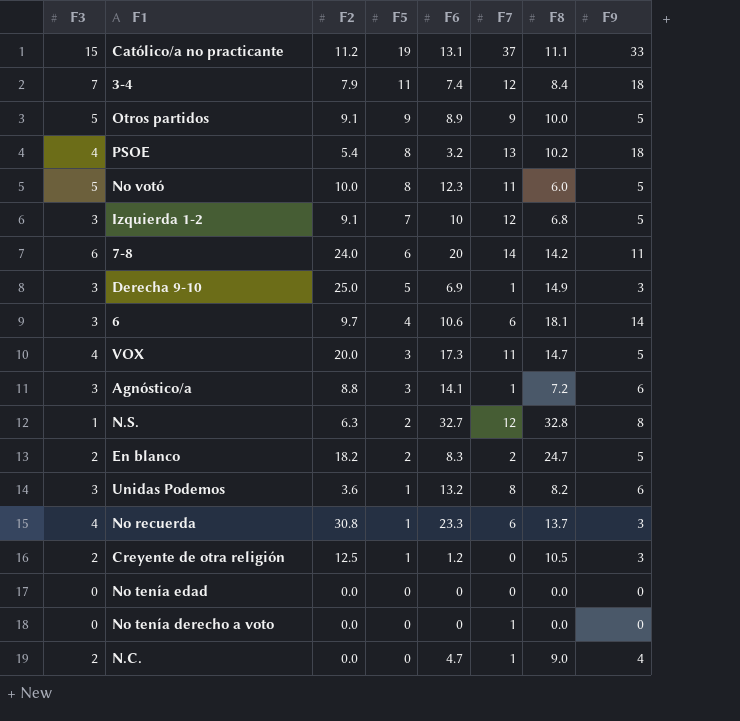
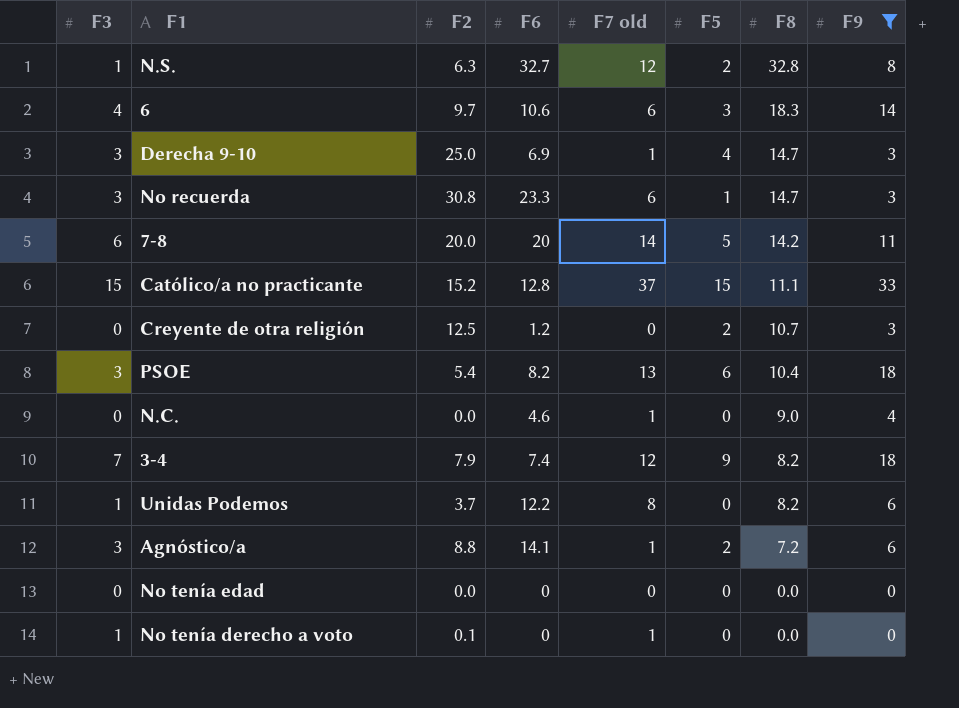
filter: none -> F9 != 5
row order: F5 descending -> F8 descending
column name: F7 -> F7 old
column F5 | position: 4 -> 6
6 | F3: 3 -> 4
6 | F5: 4 -> 3
6 | F8: 18.1 -> 18.3
Derecha 9-10 | F5: 5 -> 4
Derecha 9-10 | F8: 14.9 -> 14.7
No recuerda | F3: 4 -> 3
No recuerda | F8: 13.7 -> 14.7
7-8 | F2: 24.0 -> 20.0
7-8 | F5: 6 -> 5
Católico/a no practicante | F2: 11.2 -> 15.2
Católico/a no practicante | F6: 13.1 -> 12.8
Católico/a no practicante | F5: 19 -> 15
Creyente de otra religión | F3: 2 -> 0
Creyente de otra religión | F5: 1 -> 2
Creyente de otra religión | F8: 10.5 -> 10.7
PSOE | F3: 4 -> 3
PSOE | F6: 3.2 -> 8.2
PSOE | F5: 8 -> 6
PSOE | F8: 10.2 -> 10.4
N.C. | F3: 2 -> 0
N.C. | F6: 4.7 -> 4.6
3-4 | F5: 11 -> 9
3-4 | F8: 8.4 -> 8.2
Unidas Podemos | F3: 3 -> 1
Unidas Podemos | F2: 3.6 -> 3.7
Unidas Podemos | F6: 13.2 -> 12.2
Unidas Podemos | F5: 1 -> 0
Agnóstico/a | F5: 3 -> 2
No tenía derecho a voto | F3: 0 -> 1
No tenía derecho a voto | F2: 0.0 -> 0.1

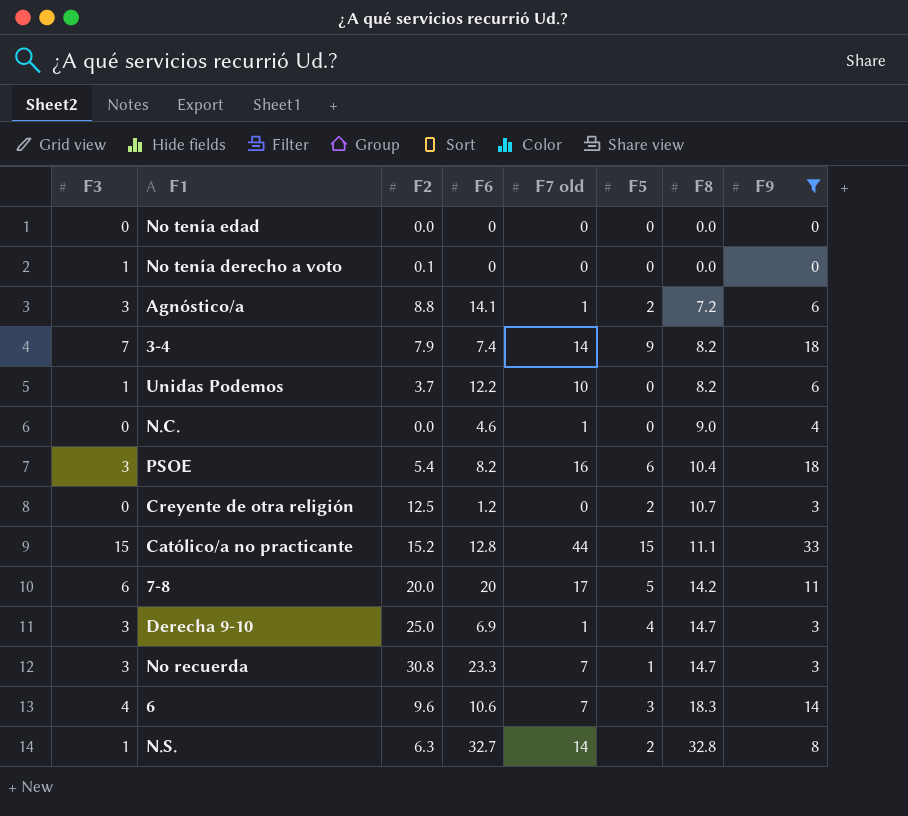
row order: F8 descending -> F8 ascending
No tenía derecho a voto | F7 old: 1 -> 0
3-4 | F7 old: 12 -> 14
Unidas Podemos | F7 old: 8 -> 10
PSOE | F7 old: 13 -> 16
Católico/a no practicante | F7 old: 37 -> 44
7-8 | F7 old: 14 -> 17
No recuerda | F7 old: 6 -> 7
6 | F2: 9.7 -> 9.6
6 | F7 old: 6 -> 7
N.S. | F7 old: 12 -> 14

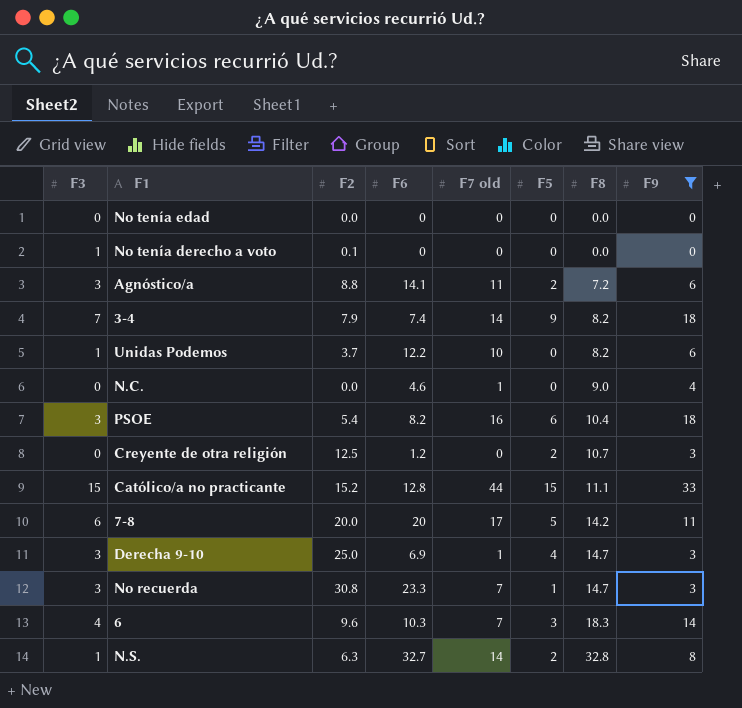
Agnóstico/a | F7 old: 1 -> 11
6 | F6: 10.6 -> 10.3

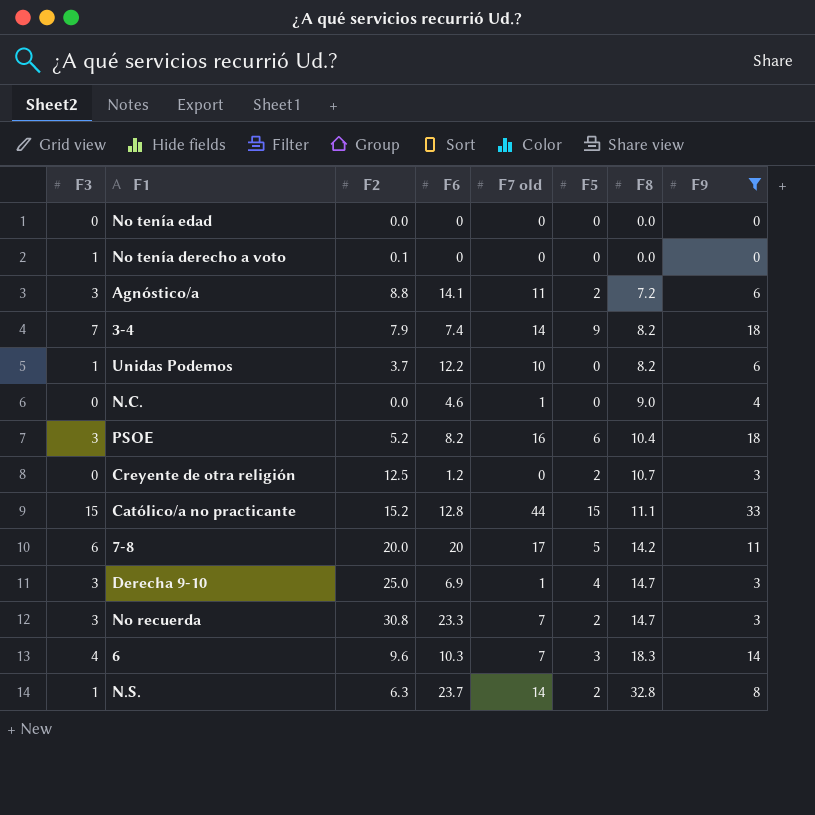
PSOE | F2: 5.4 -> 5.2
No recuerda | F5: 1 -> 2
N.S. | F6: 32.7 -> 23.7

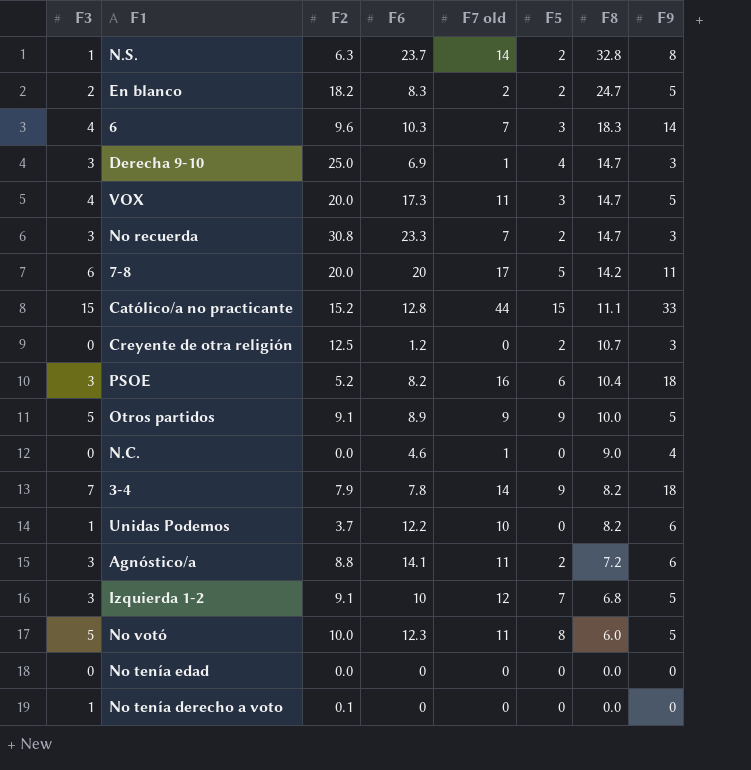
filter: F9 != 5 -> none
row order: F8 ascending -> F8 descending
3-4 | F6: 7.4 -> 7.8

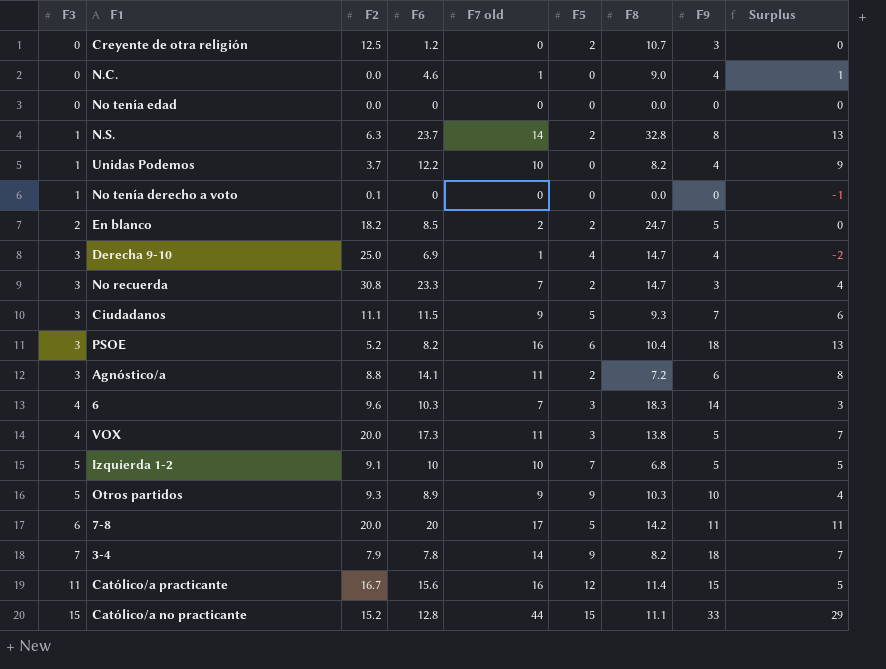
row order: F8 descending -> F3 ascending
column Surplus | formula: none -> [F7 old] - [F3]
row No votó: 5 | 10.0 | 12.3 | 11 | 8 | 6.0 | 5 -> none
Unidas Podemos | F9: 6 -> 4
En blanco | F6: 8.3 -> 8.5
Derecha 9-10 | F9: 3 -> 4
row Ciudadanos: none -> 3 | 11.1 | 11.5 | 9 | 5 | 9.3 | 7 | 6
VOX | F8: 14.7 -> 13.8
Izquierda 1-2 | F3: 3 -> 5
Izquierda 1-2 | F7 old: 12 -> 10
Otros partidos | F2: 9.1 -> 9.3
Otros partidos | F8: 10.0 -> 10.3
Otros partidos | F9: 5 -> 10
row Católico/a practicante: none -> 11 | 16.7 | 15.6 | 16 | 12 | 11.4 | 15 | 5

